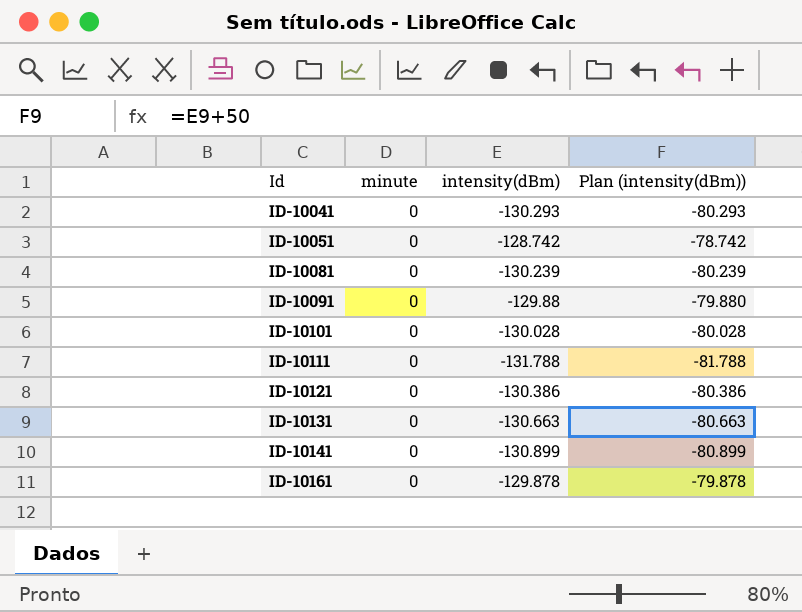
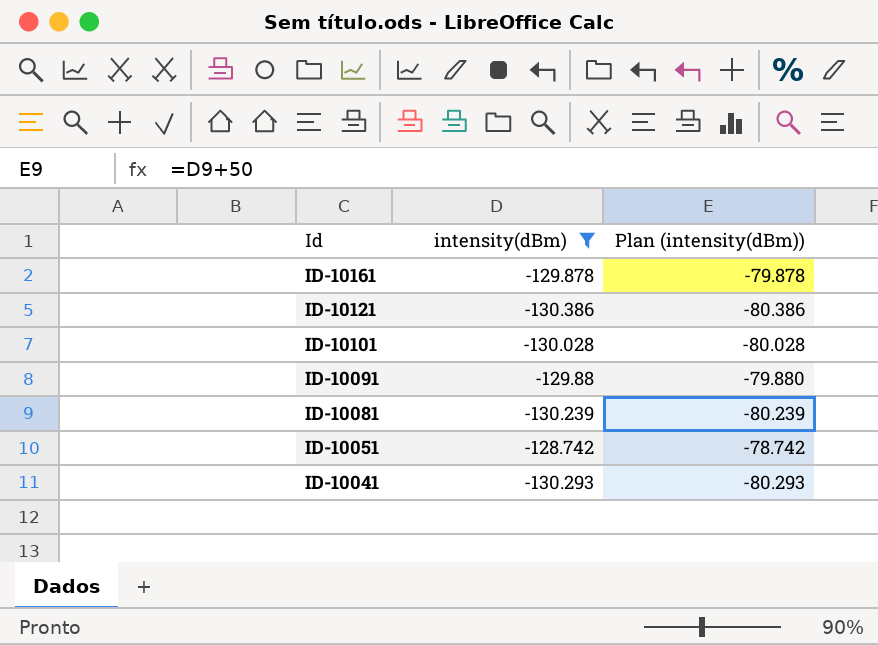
filter: none -> intensity(dBm) >= -130.386
row order: Id ascending -> Id descending
column minute | position: 2 -> none

